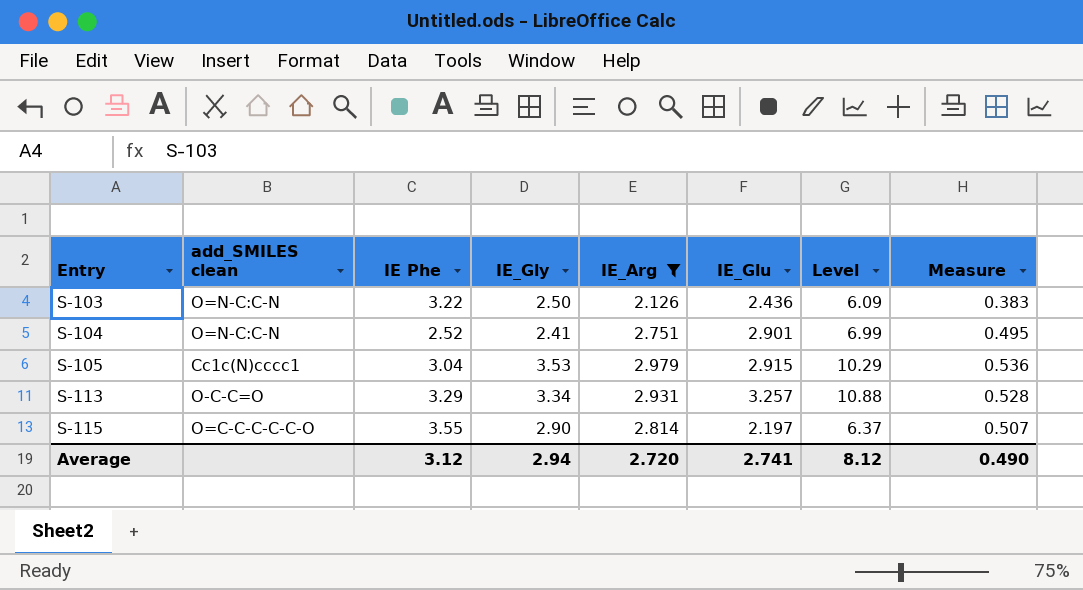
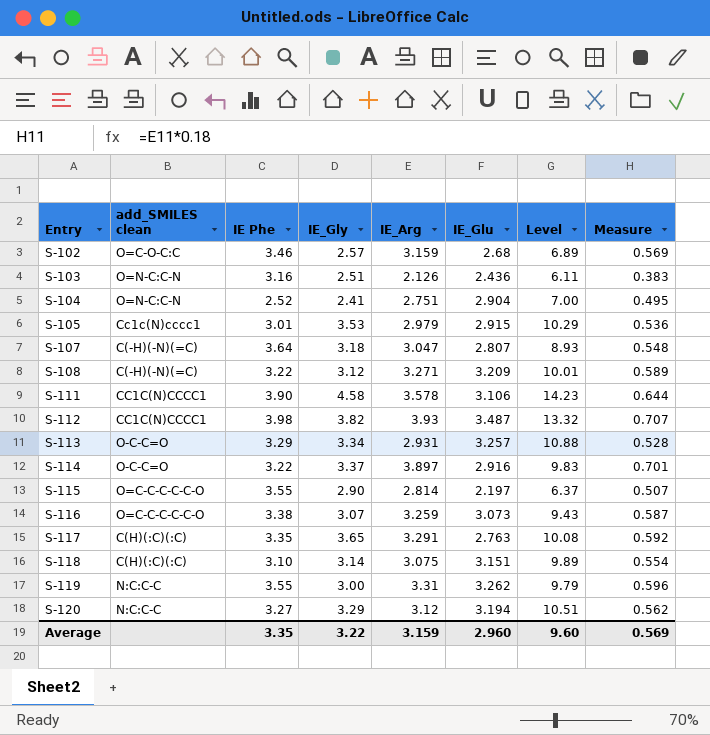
filter: IE_Arg <= 2.979 -> none
S-103 | IE Phe: 3.22 -> 3.16
S-103 | IE_Gly: 2.50 -> 2.51
S-103 | Level: 6.09 -> 6.11
S-104 | IE_Glu: 2.901 -> 2.904
S-104 | Level: 6.99 -> 7.00
S-105 | IE Phe: 3.04 -> 3.01
Average | IE Phe: 3.12 -> 3.35
Average | IE_Gly: 2.94 -> 3.22
Average | IE_Arg: 2.720 -> 3.159
Average | IE_Glu: 2.741 -> 2.960
Average | Level: 8.12 -> 9.60
Average | Measure: 0.490 -> 0.569

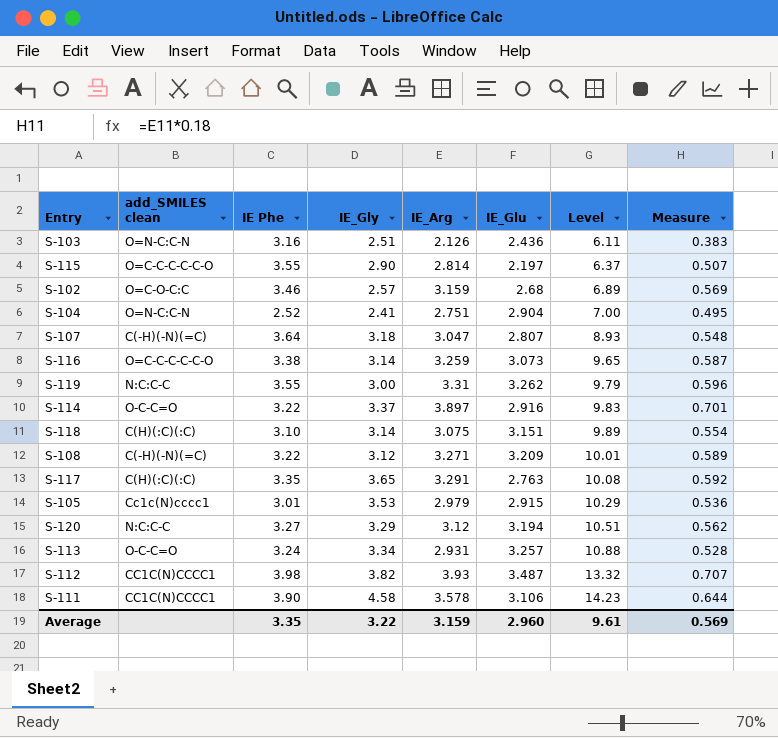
row order: Entry ascending -> Level ascending
S-116 | IE_Gly: 3.07 -> 3.14
S-116 | Level: 9.43 -> 9.65
S-113 | IE Phe: 3.29 -> 3.24
Average | Level: 9.60 -> 9.61

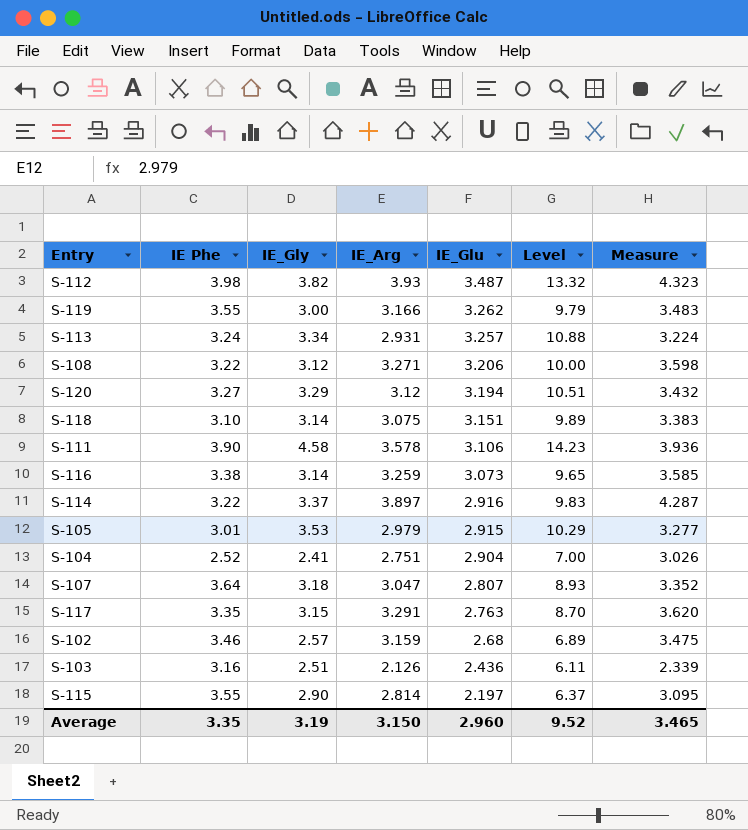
row order: Level ascending -> IE_Glu descending
column add_SMILES clean | position: 2 -> none
column Measure | formula: [IE_Arg] * 0.18 -> [IE_Arg] * 1.1
S-119 | IE_Arg: 3.31 -> 3.166
S-108 | IE_Glu: 3.209 -> 3.206
S-108 | Level: 10.01 -> 10.00
S-117 | IE_Gly: 3.65 -> 3.15
S-117 | Level: 10.08 -> 8.70
Average | IE_Gly: 3.22 -> 3.19
Average | IE_Arg: 3.159 -> 3.150
Average | Level: 9.61 -> 9.52
Average | Measure: 0.569 -> 3.465

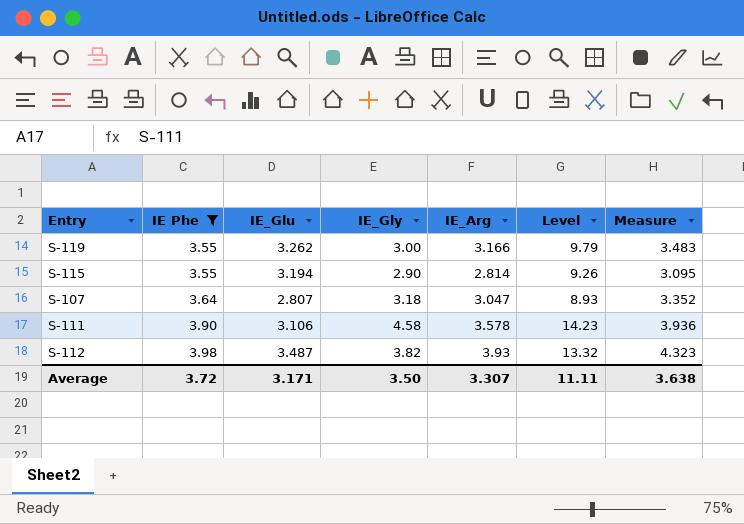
filter: none -> IE Phe >= 3.55
row order: IE_Glu descending -> IE Phe ascending
column IE_Glu | position: 5 -> 3
S-115 | IE_Glu: 2.197 -> 3.194
S-115 | Level: 6.37 -> 9.26
Average | IE Phe: 3.35 -> 3.72
Average | IE_Glu: 2.960 -> 3.171
Average | IE_Gly: 3.19 -> 3.50
Average | IE_Arg: 3.150 -> 3.307
Average | Level: 9.52 -> 11.11
Average | Measure: 3.465 -> 3.638

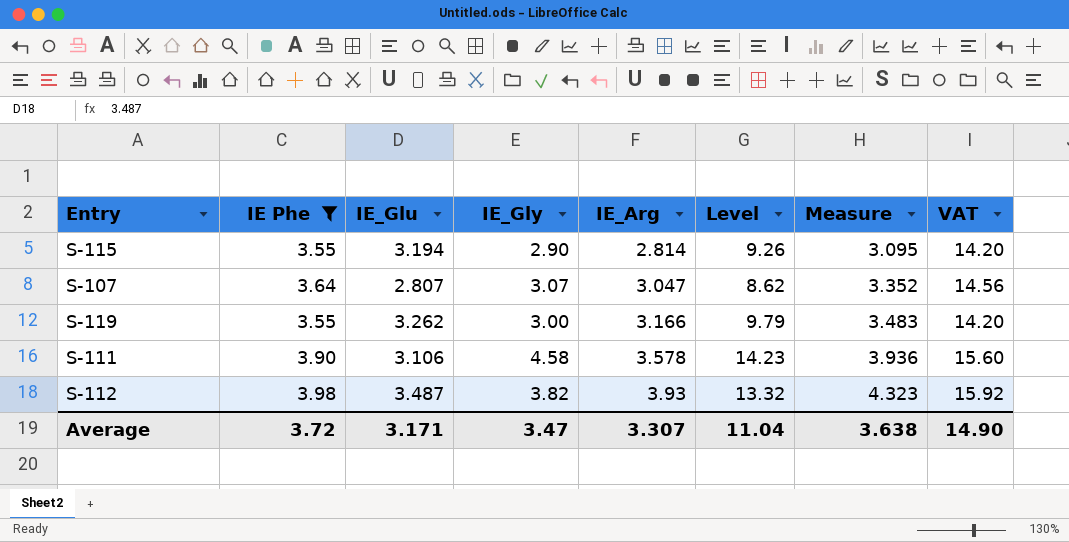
row order: IE Phe ascending -> IE_Arg ascending
column VAT | formula: none -> [IE Phe] * 4
S-107 | IE_Gly: 3.18 -> 3.07
S-107 | Level: 8.93 -> 8.62
Average | IE_Gly: 3.50 -> 3.47
Average | Level: 11.11 -> 11.04

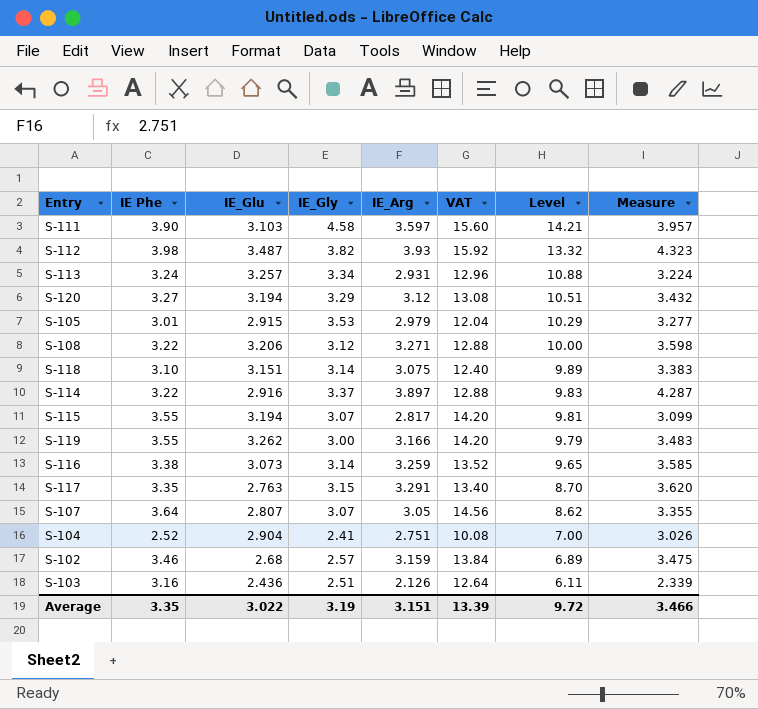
filter: IE Phe >= 3.55 -> none
row order: IE_Arg ascending -> Level descending
column VAT | position: 8 -> 6
S-111 | IE_Glu: 3.106 -> 3.103
S-111 | IE_Arg: 3.578 -> 3.597
S-111 | Level: 14.23 -> 14.21
S-111 | Measure: 3.936 -> 3.957
S-115 | IE_Gly: 2.90 -> 3.07
S-115 | IE_Arg: 2.814 -> 2.817
S-115 | Level: 9.26 -> 9.81
S-115 | Measure: 3.095 -> 3.099
S-107 | IE_Arg: 3.047 -> 3.05
S-107 | Measure: 3.352 -> 3.355
Average | IE Phe: 3.72 -> 3.35
Average | IE_Glu: 3.171 -> 3.022
Average | IE_Gly: 3.47 -> 3.19
Average | IE_Arg: 3.307 -> 3.151
Average | VAT: 14.90 -> 13.39
Average | Level: 11.04 -> 9.72
Average | Measure: 3.638 -> 3.466

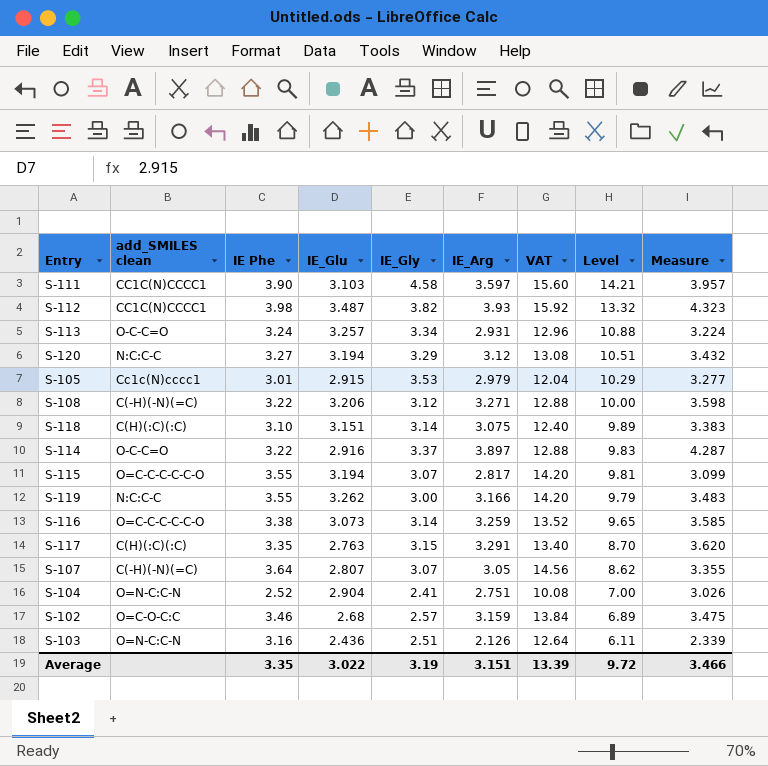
column add_SMILES clean | position: none -> 2

